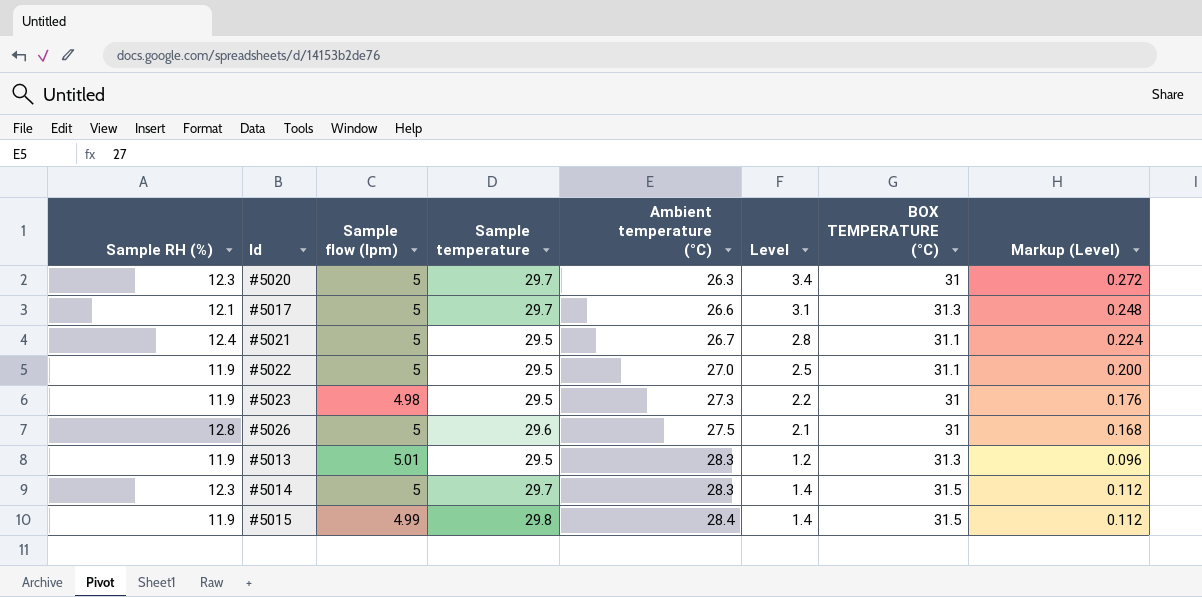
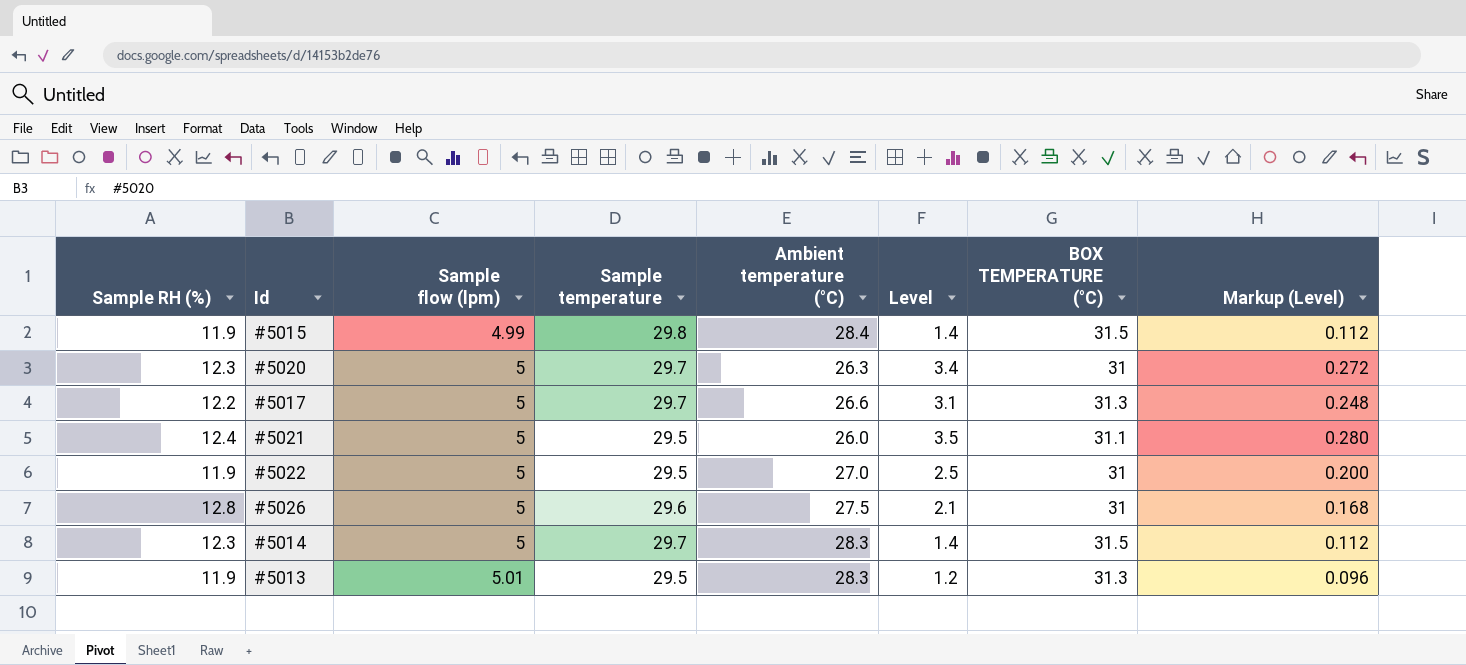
row order: Ambient temperature (°C) ascending -> Sample flow (lpm) ascending
row #5023: 11.9 | 4.98 | 29.5 | 27.3 | 2.2 | 31 | 0.176 -> none
#5017 | Sample RH (%): 12.1 -> 12.2
#5021 | Ambient temperature (°C): 26.7 -> 26.0
#5021 | Level: 2.8 -> 3.5
#5021 | Markup (Level): 0.224 -> 0.280
#5022 | BOX TEMPERATURE (°C): 31.1 -> 31

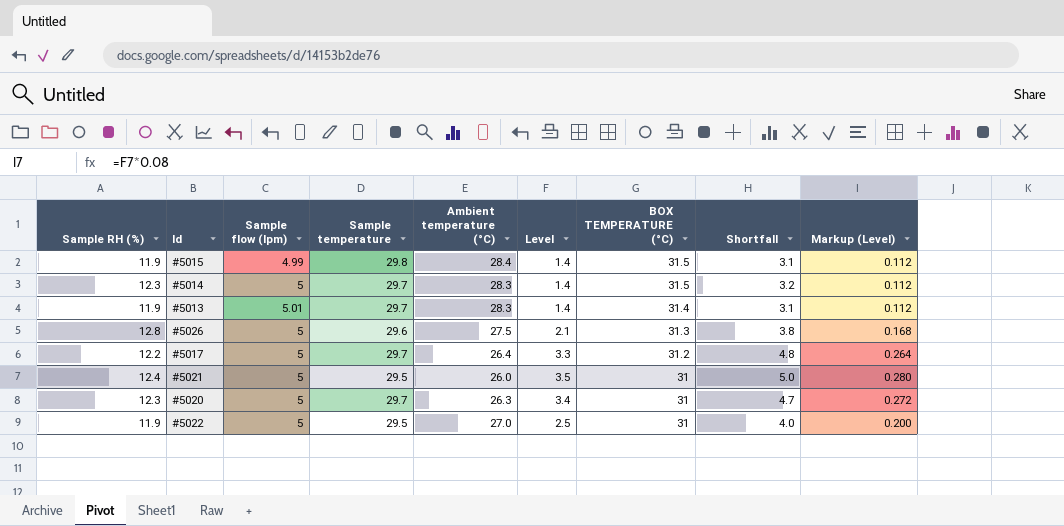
row order: Sample flow (lpm) ascending -> BOX TEMPERATURE (°C) descending
column Shortfall | formula: none -> [BOX TEMPERATURE (°C)] - [Ambient temperature (°C)]
#5013 | Sample temperature: 29.5 -> 29.7
#5013 | Level: 1.2 -> 1.4
#5013 | BOX TEMPERATURE (°C): 31.3 -> 31.4
#5013 | Markup (Level): 0.096 -> 0.112
#5026 | BOX TEMPERATURE (°C): 31 -> 31.3
#5017 | Ambient temperature (°C): 26.6 -> 26.4
#5017 | Level: 3.1 -> 3.3
#5017 | BOX TEMPERATURE (°C): 31.3 -> 31.2
#5017 | Markup (Level): 0.248 -> 0.264
#5021 | BOX TEMPERATURE (°C): 31.1 -> 31

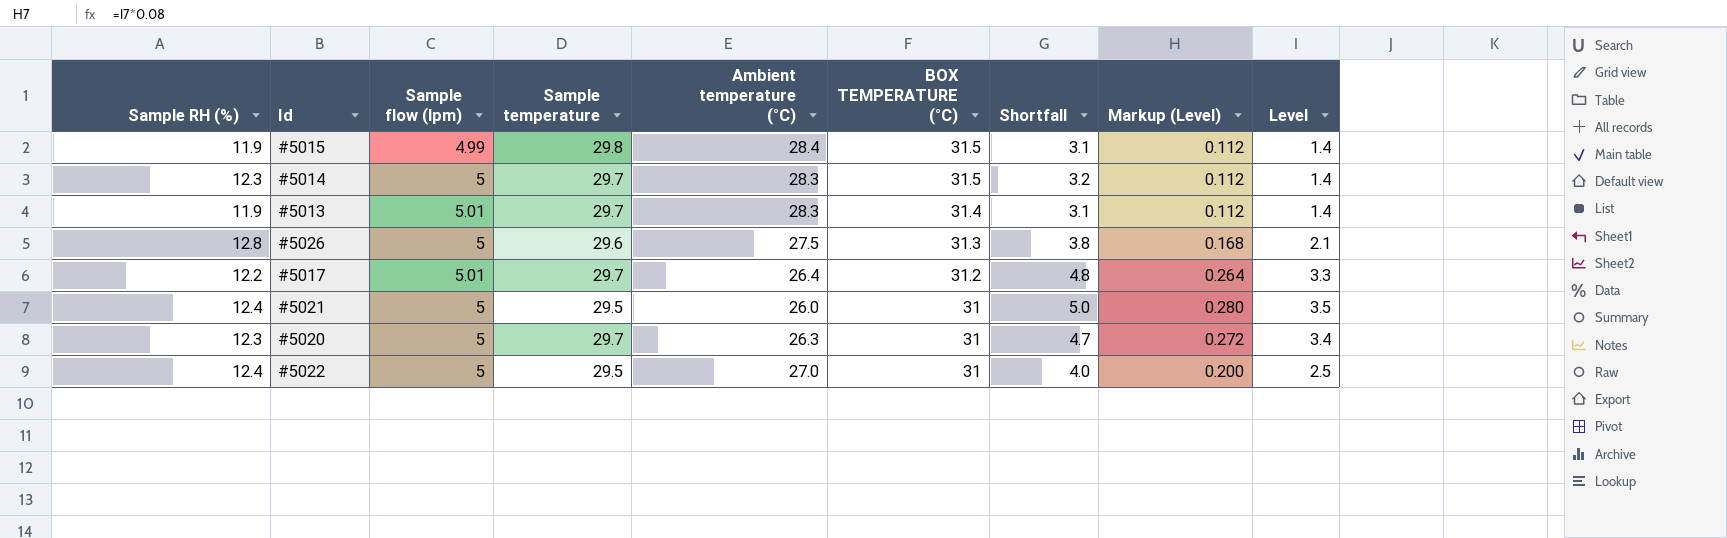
column Level | position: 6 -> 9
#5017 | Sample flow (lpm): 5 -> 5.01
#5022 | Sample RH (%): 11.9 -> 12.4

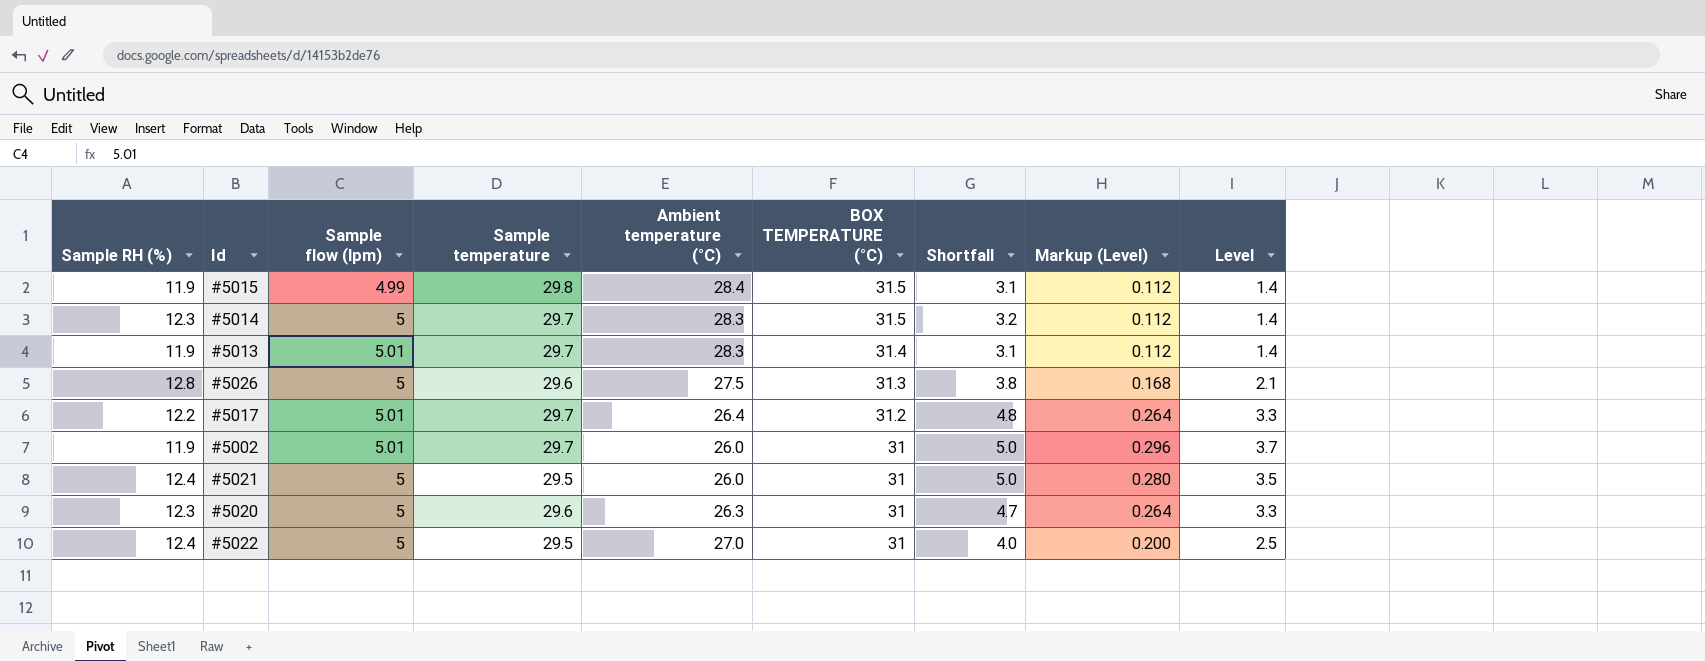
row #5002: none -> 11.9 | 5.01 | 29.7 | 26.0 | 31 | 5.0 | 0.296 | 3.7
#5020 | Sample temperature: 29.7 -> 29.6
#5020 | Markup (Level): 0.272 -> 0.264
#5020 | Level: 3.4 -> 3.3

